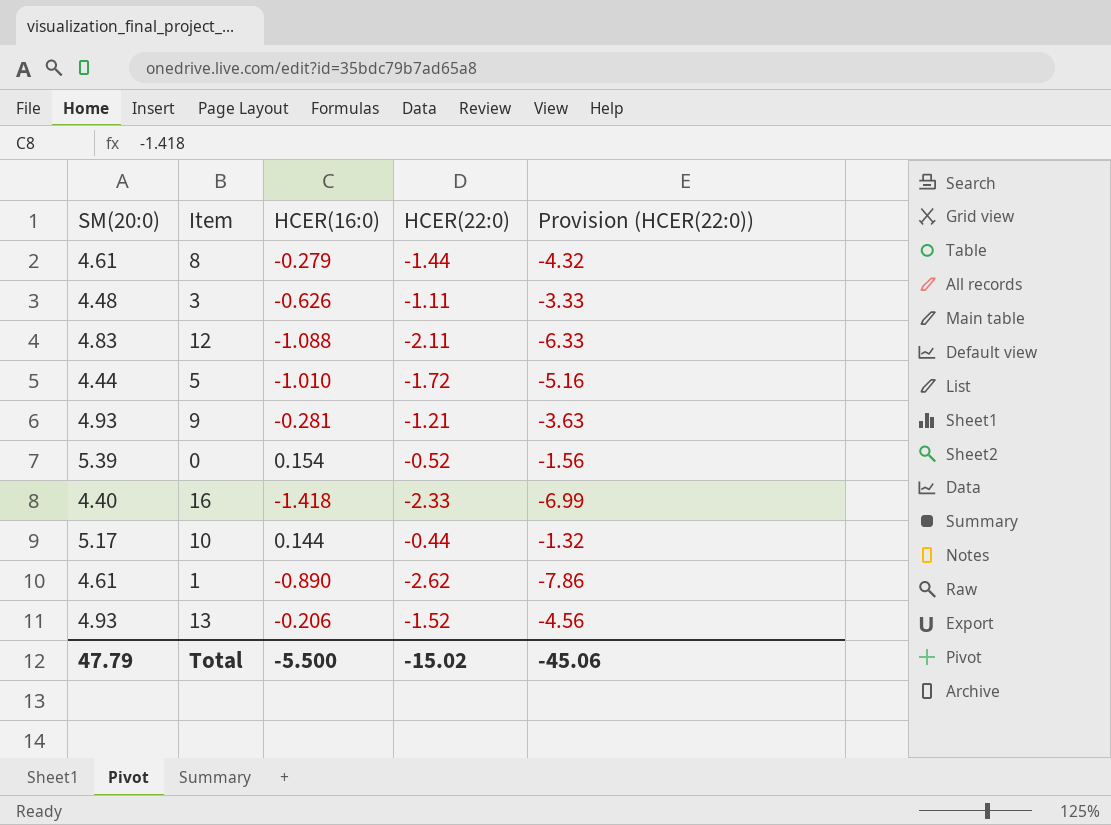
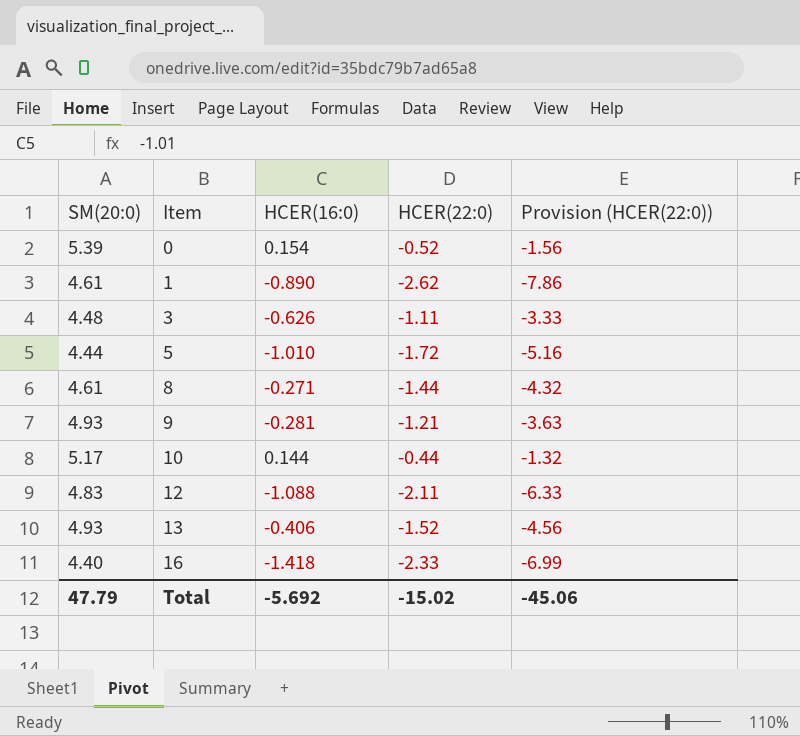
row order: none -> Item ascending
8 | HCER(16:0): -0.279 -> -0.271
13 | HCER(16:0): -0.206 -> -0.406
Total | HCER(16:0): -5.500 -> -5.692

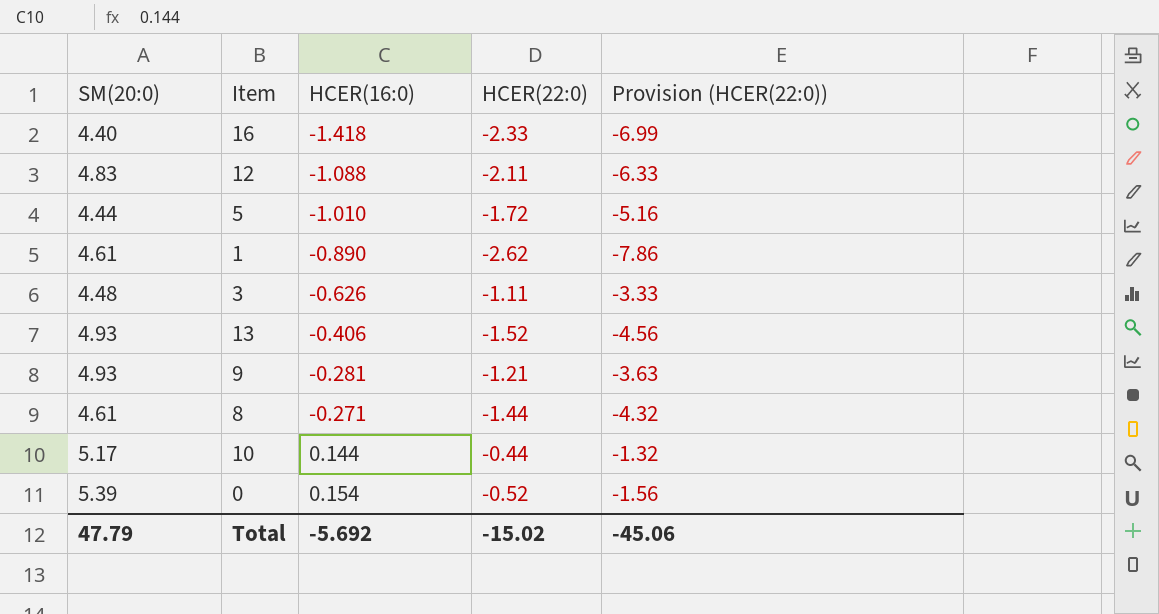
row order: Item ascending -> HCER(16:0) ascending

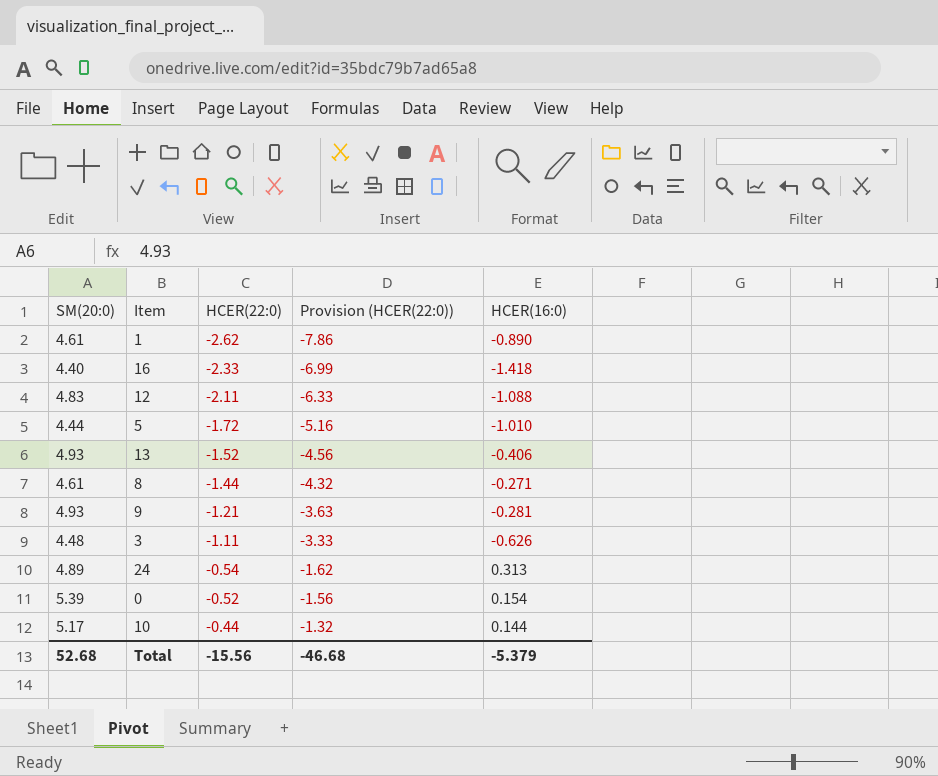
row order: HCER(16:0) ascending -> HCER(22:0) ascending
column HCER(16:0) | position: 3 -> 5
row 24: none -> 4.89 | -0.54 | -1.62 | 0.313
Total | SM(20:0): 47.79 -> 52.68
Total | HCER(22:0): -15.02 -> -15.56
Total | Provision (HCER(22:0)): -45.06 -> -46.68
Total | HCER(16:0): -5.692 -> -5.379

